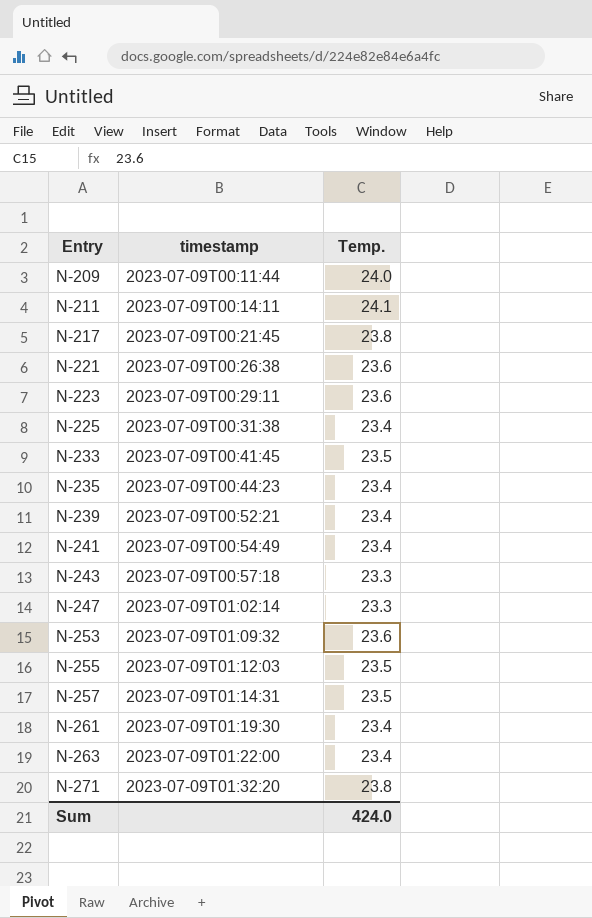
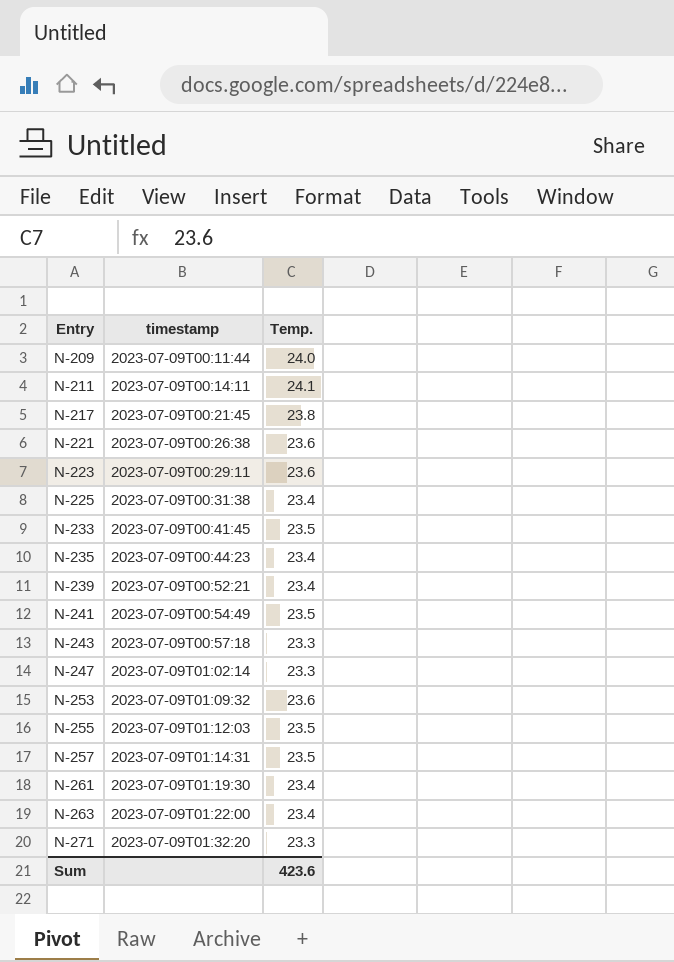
N-241 | Temp.: 23.4 -> 23.5
N-271 | Temp.: 23.8 -> 23.3
Sum | Temp.: 424.0 -> 423.6

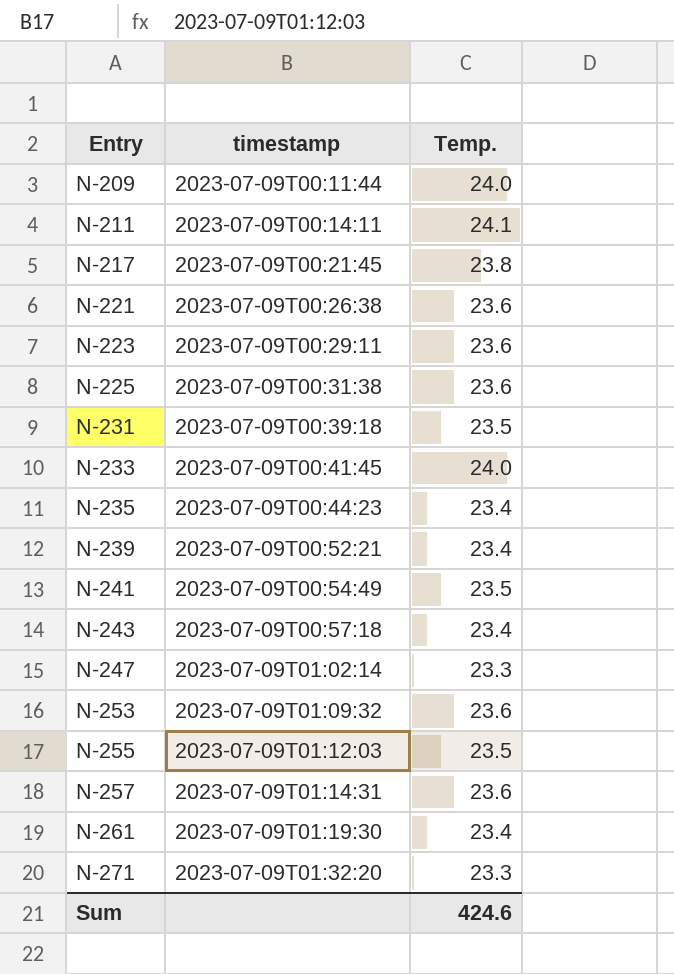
row N-263: 2023-07-09T01:22:00 | 23.4 -> none
N-225 | Temp.: 23.4 -> 23.6
row N-231: none -> 2023-07-09T00:39:18 | 23.5
N-233 | Temp.: 23.5 -> 24.0
N-243 | Temp.: 23.3 -> 23.4
N-257 | Temp.: 23.5 -> 23.6
Sum | Temp.: 423.6 -> 424.6

